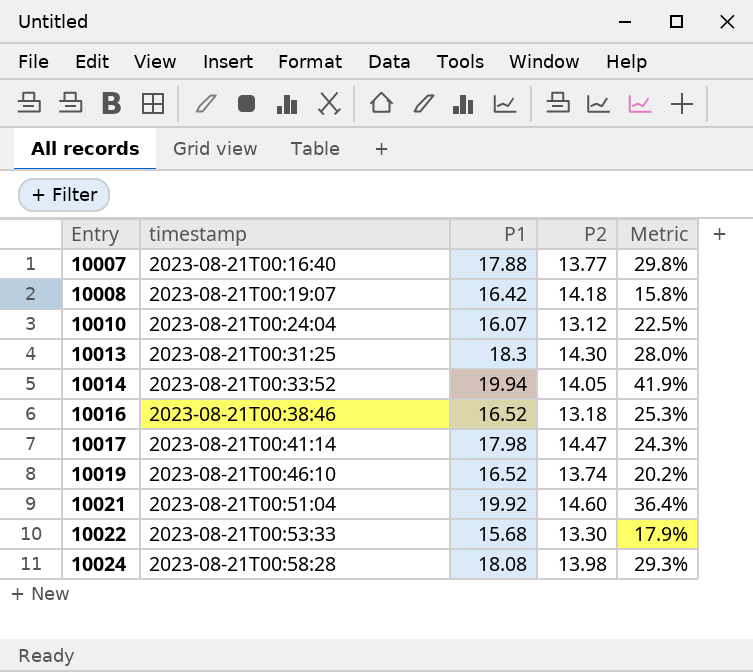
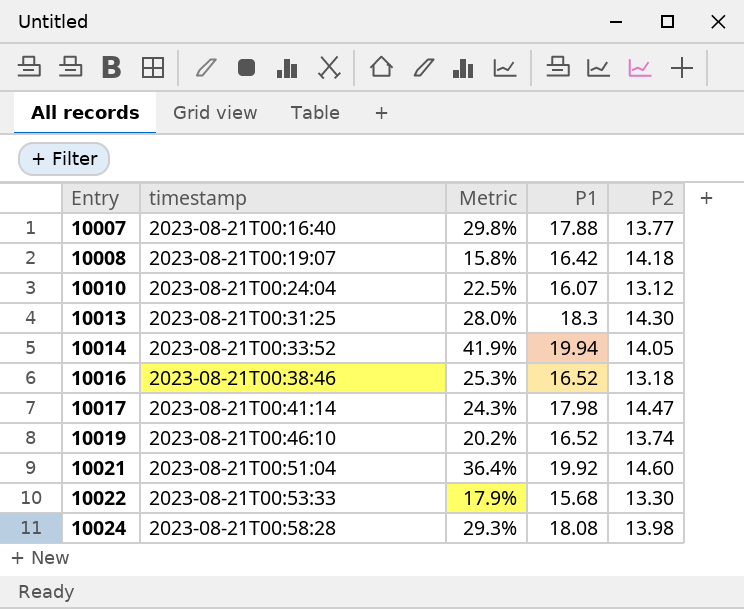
column Metric | position: 5 -> 3

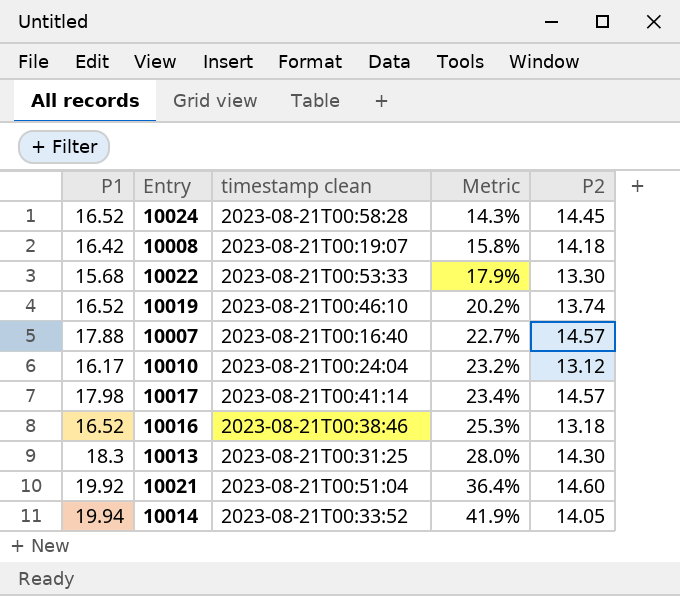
row order: Entry ascending -> Metric ascending
column P1 | position: 4 -> 1
column name: timestamp -> timestamp clean
10024 | P1: 18.08 -> 16.52
10024 | Metric: 29.3% -> 14.3%
10024 | P2: 13.98 -> 14.45
10007 | Metric: 29.8% -> 22.7%
10007 | P2: 13.77 -> 14.57
10010 | P1: 16.07 -> 16.17
10010 | Metric: 22.5% -> 23.2%
10017 | Metric: 24.3% -> 23.4%
10017 | P2: 14.47 -> 14.57

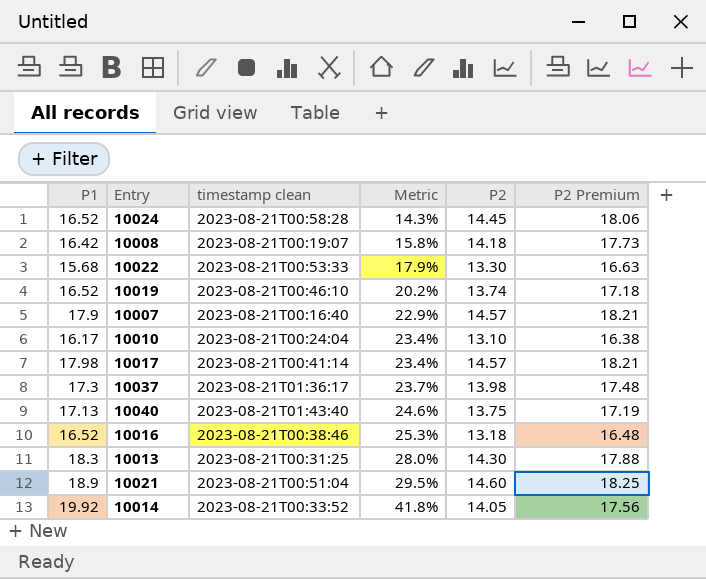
column P2 Premium | formula: none -> [P2] * 1.25
10007 | P1: 17.88 -> 17.9
10007 | Metric: 22.7% -> 22.9%
10010 | Metric: 23.2% -> 23.4%
10010 | P2: 13.12 -> 13.10
row 10037: none -> 17.3 | 2023-08-21T01:36:17 | 23.7% | 13.98 | 17.48
row 10040: none -> 17.13 | 2023-08-21T01:43:40 | 24.6% | 13.75 | 17.19
10021 | P1: 19.92 -> 18.9
10021 | Metric: 36.4% -> 29.5%
10014 | P1: 19.94 -> 19.92
10014 | Metric: 41.9% -> 41.8%

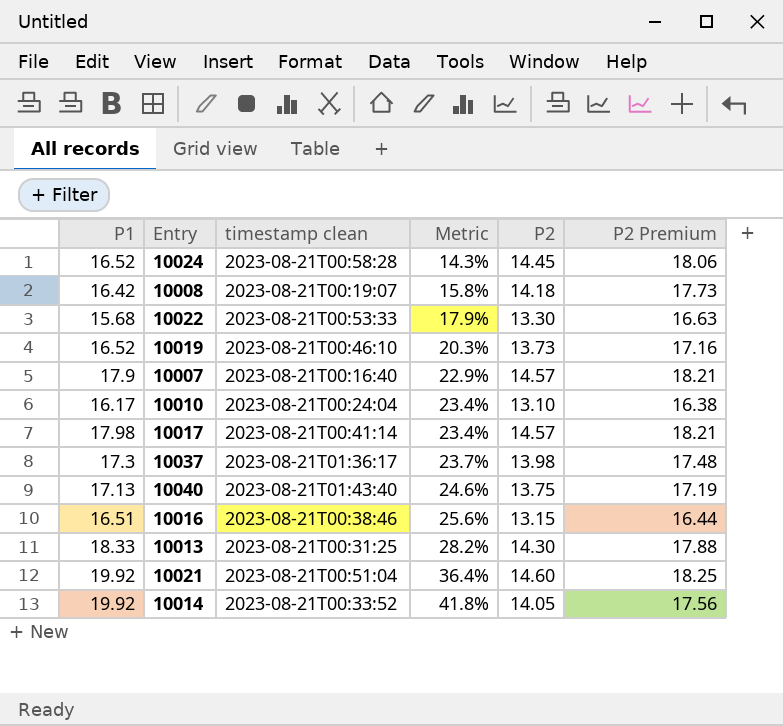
10019 | Metric: 20.2% -> 20.3%
10019 | P2: 13.74 -> 13.73
10019 | P2 Premium: 17.18 -> 17.16
10016 | P1: 16.52 -> 16.51
10016 | Metric: 25.3% -> 25.6%
10016 | P2: 13.18 -> 13.15
10016 | P2 Premium: 16.48 -> 16.44
10013 | P1: 18.3 -> 18.33
10013 | Metric: 28.0% -> 28.2%
10021 | P1: 18.9 -> 19.92
10021 | Metric: 29.5% -> 36.4%

